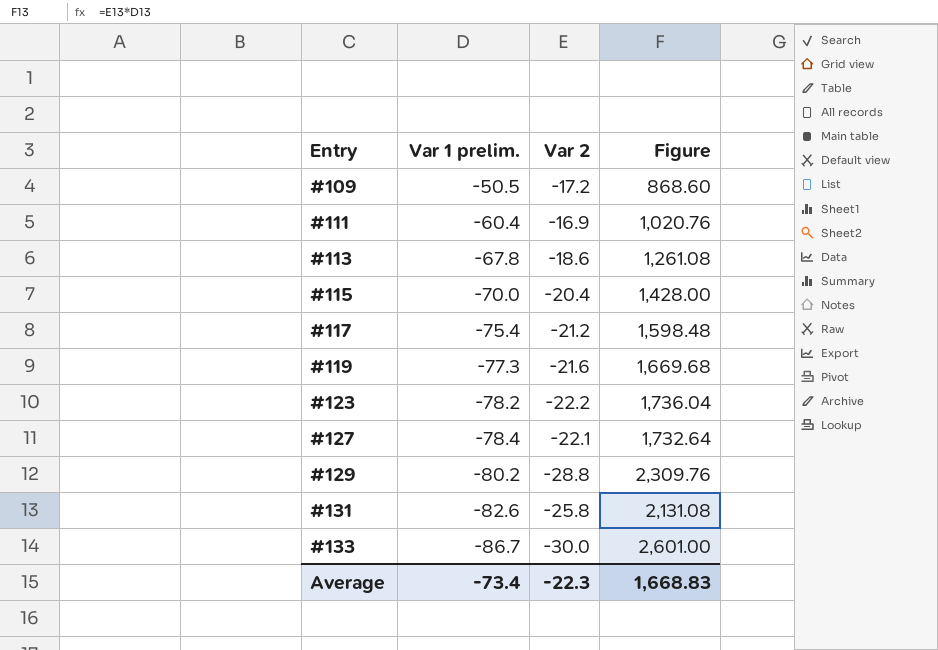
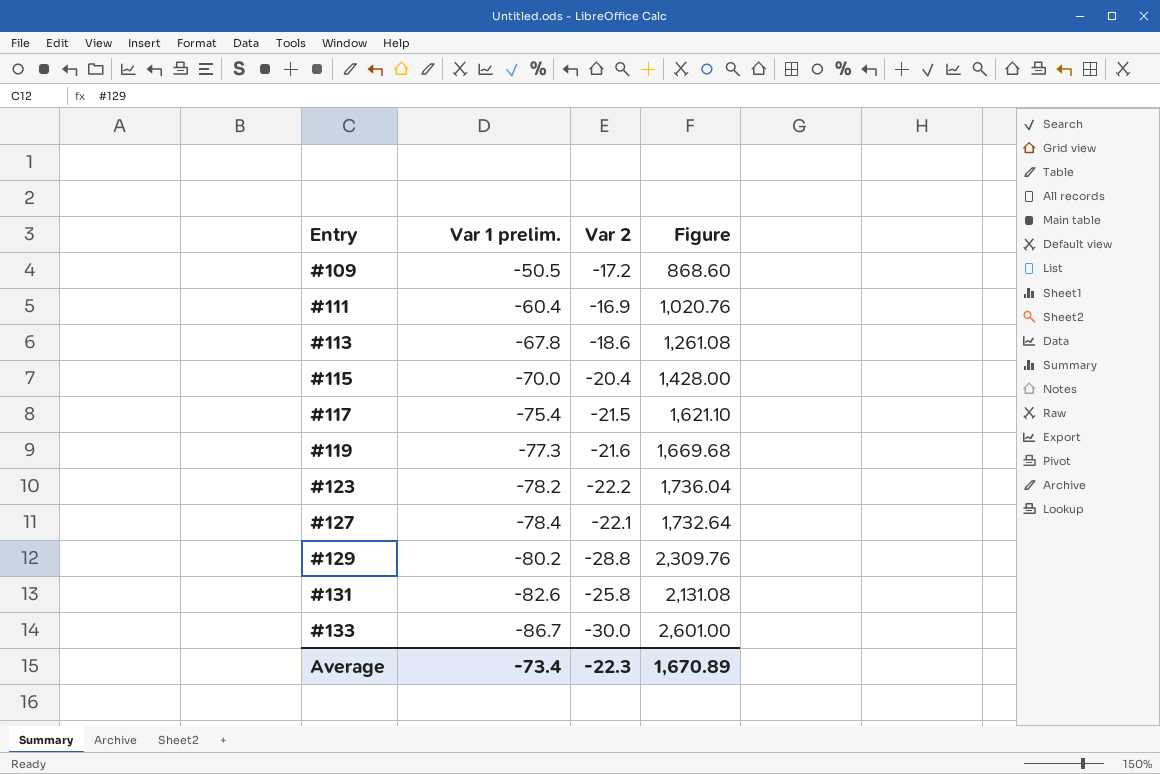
#117 | Var 2: -21.2 -> -21.5
#117 | Figure: 1,598.48 -> 1,621.10
Average | Figure: 1,668.83 -> 1,670.89

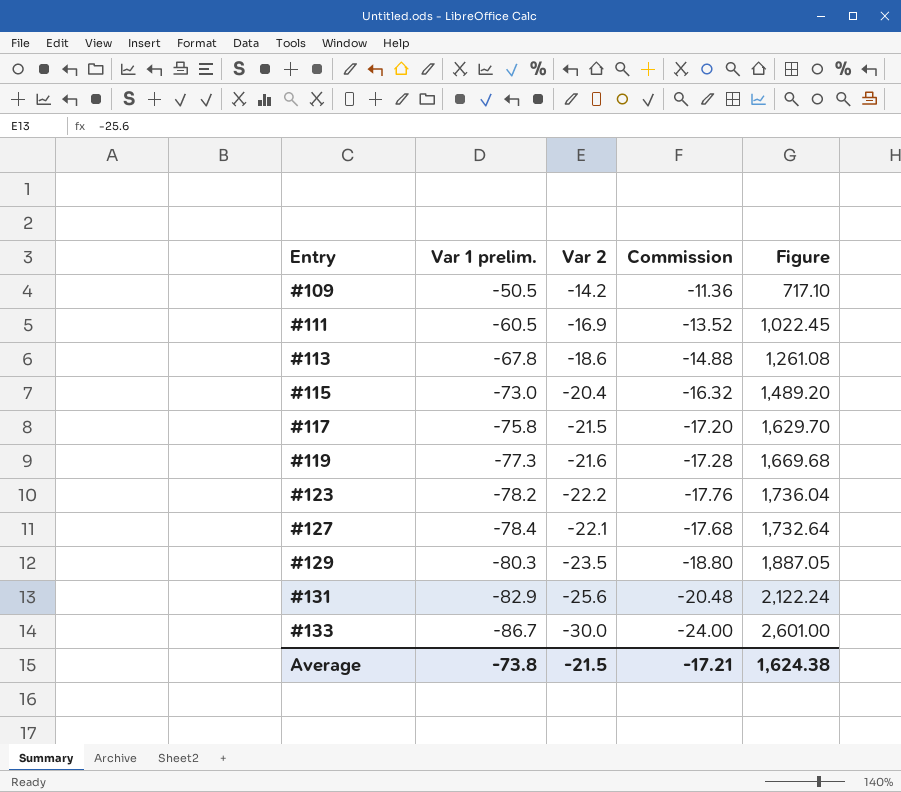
column Commission | formula: none -> [Var 2] * 0.8
#109 | Var 2: -17.2 -> -14.2
#109 | Figure: 868.60 -> 717.10
#111 | Var 1 prelim.: -60.4 -> -60.5
#111 | Figure: 1,020.76 -> 1,022.45
#115 | Var 1 prelim.: -70.0 -> -73.0
#115 | Figure: 1,428.00 -> 1,489.20
#117 | Var 1 prelim.: -75.4 -> -75.8
#117 | Figure: 1,621.10 -> 1,629.70
#129 | Var 1 prelim.: -80.2 -> -80.3
#129 | Var 2: -28.8 -> -23.5
#129 | Figure: 2,309.76 -> 1,887.05
#131 | Var 1 prelim.: -82.6 -> -82.9
#131 | Var 2: -25.8 -> -25.6
#131 | Figure: 2,131.08 -> 2,122.24
Average | Var 1 prelim.: -73.4 -> -73.8
Average | Var 2: -22.3 -> -21.5
Average | Figure: 1,670.89 -> 1,624.38

